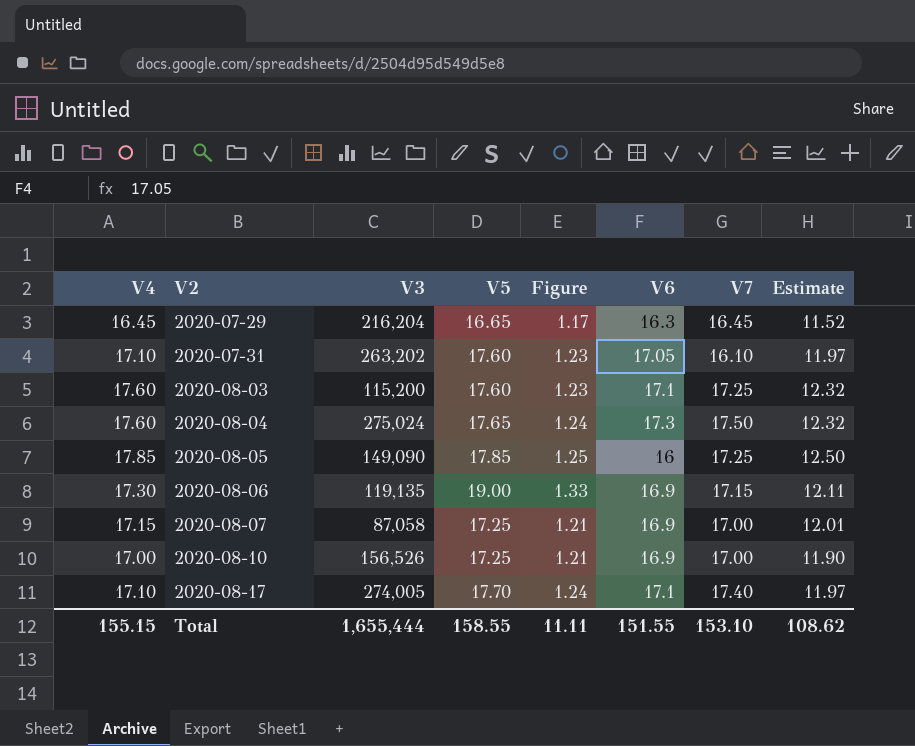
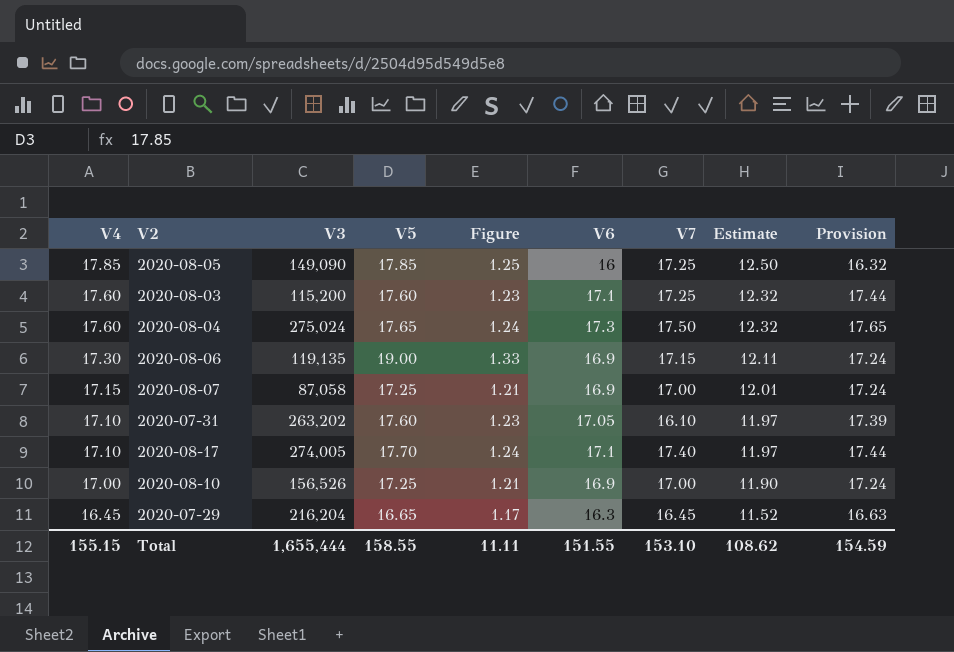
row order: V2 ascending -> V4 descending
column Provision | formula: none -> [V6] * 1.02

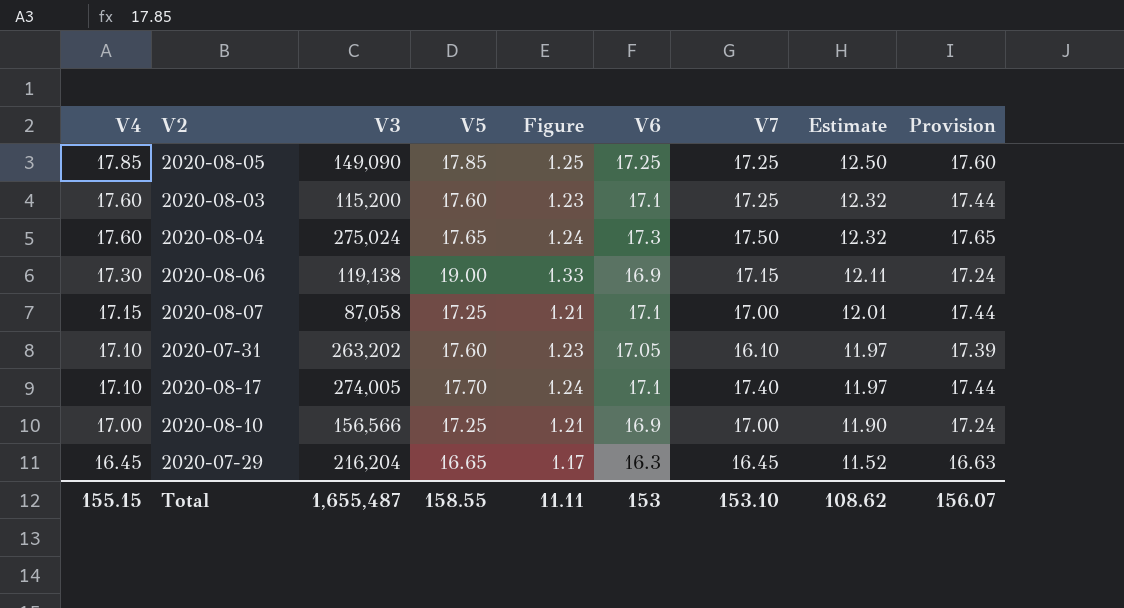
2020-08-05 | V6: 16 -> 17.25
2020-08-05 | Provision: 16.32 -> 17.60
2020-08-06 | V3: 119,135 -> 119,138
2020-08-07 | V6: 16.9 -> 17.1
2020-08-07 | Provision: 17.24 -> 17.44
2020-08-10 | V3: 156,526 -> 156,566
Total | V3: 1,655,444 -> 1,655,487
Total | V6: 151.55 -> 153
Total | Provision: 154.59 -> 156.07

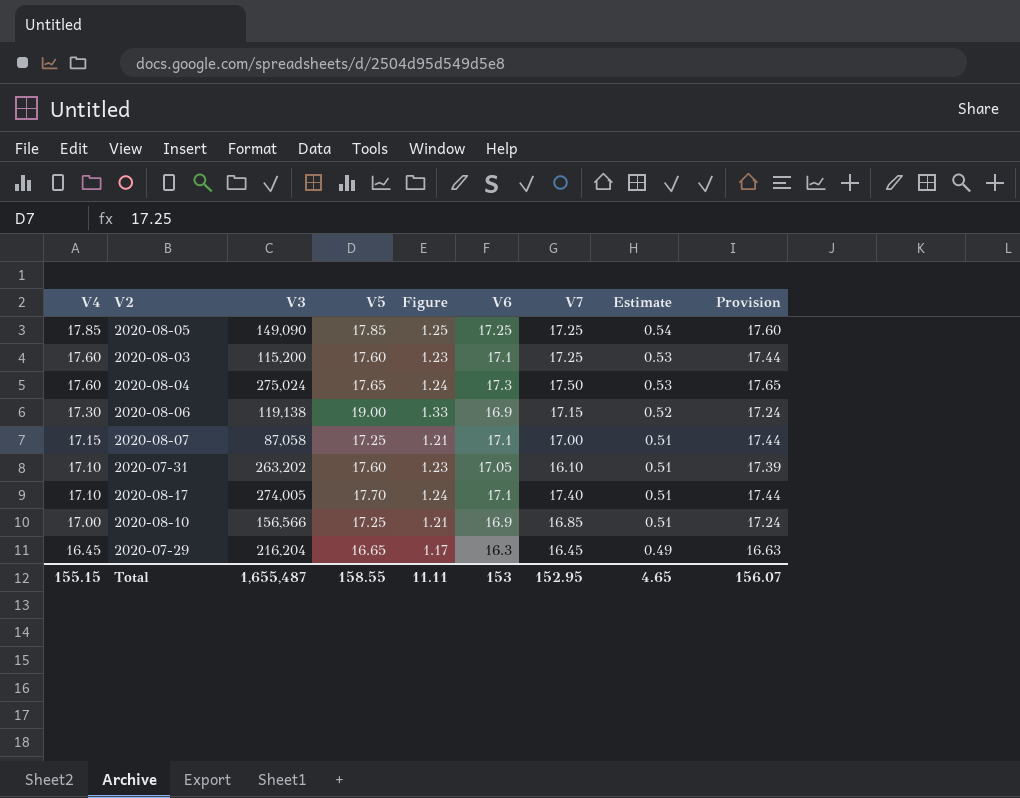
column Estimate | formula: [V4] * 0.7 -> [V4] * 0.03
2020-08-10 | V7: 17.00 -> 16.85
Total | V7: 153.10 -> 152.95
Total | Estimate: 108.62 -> 4.65

